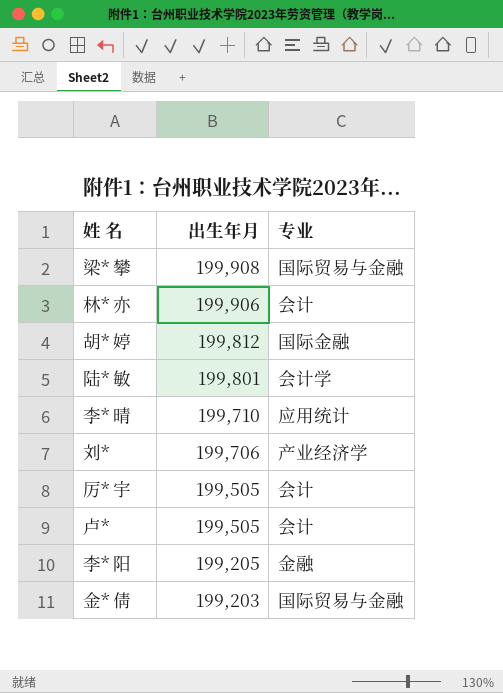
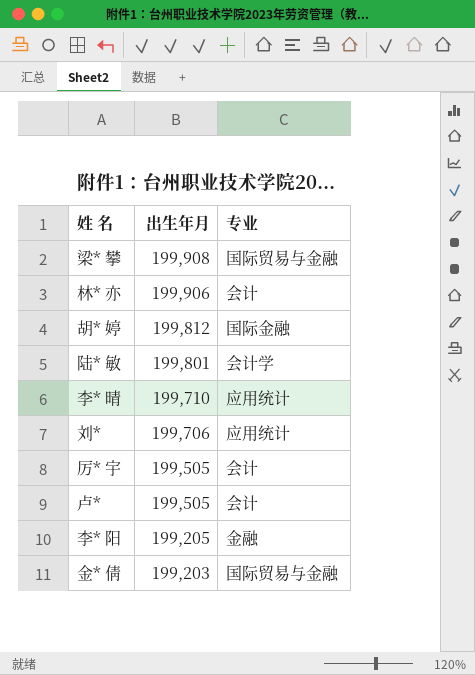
刘* | 专业: 产业经济学 -> 应用统计

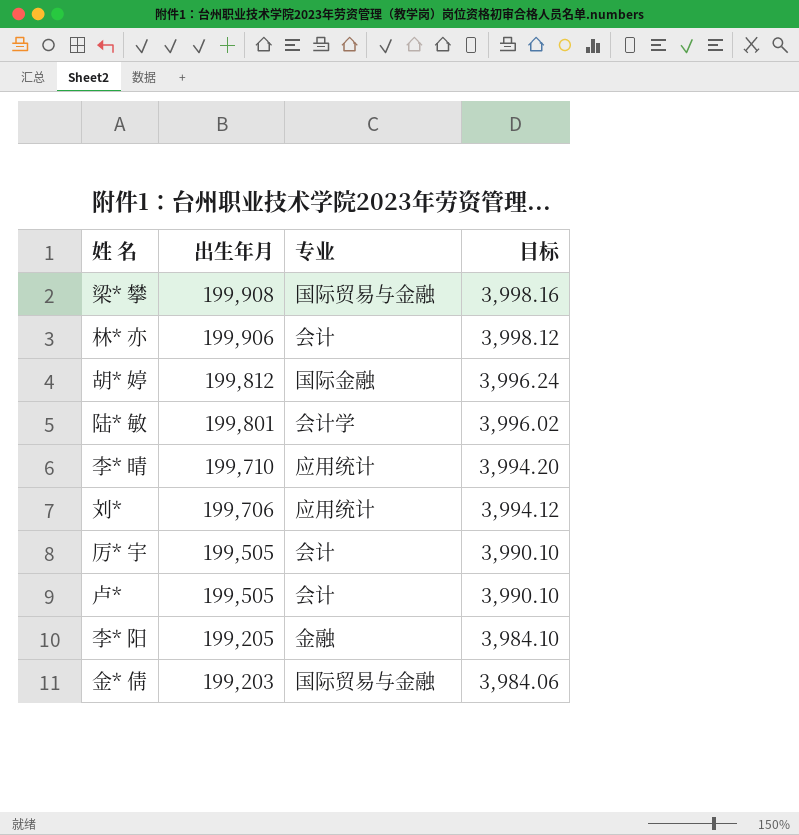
column 目标 | formula: none -> [出生年月] * 0.02

